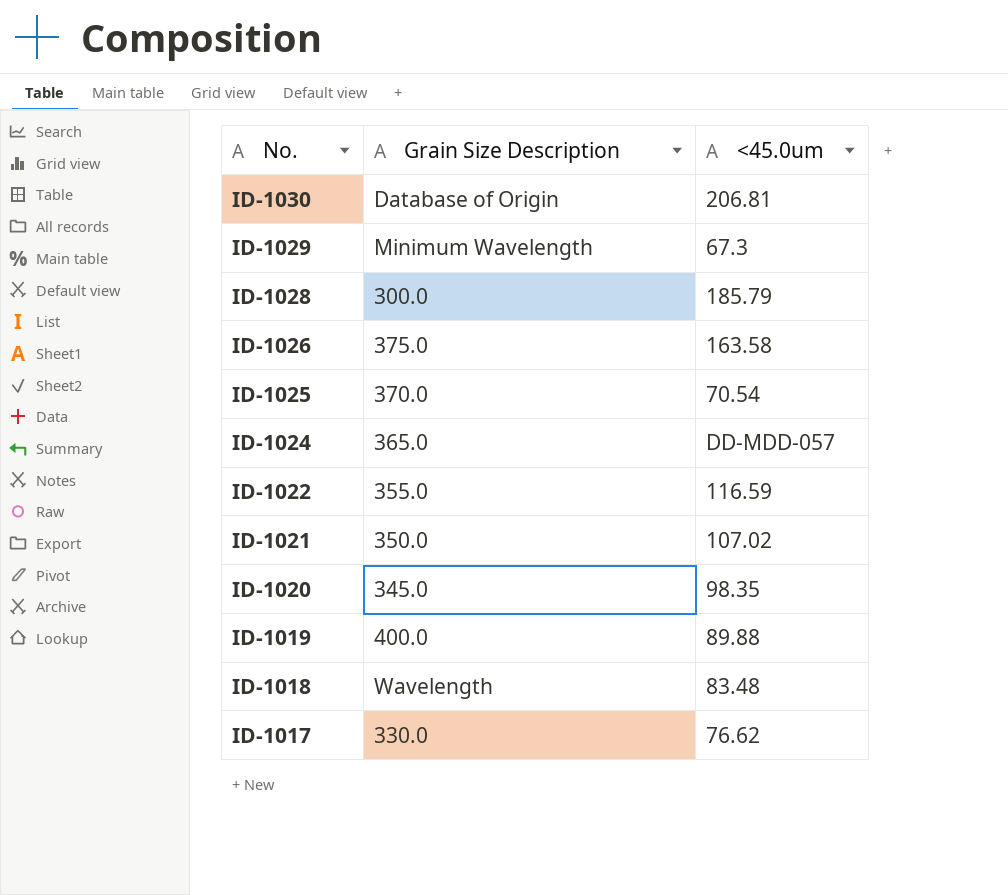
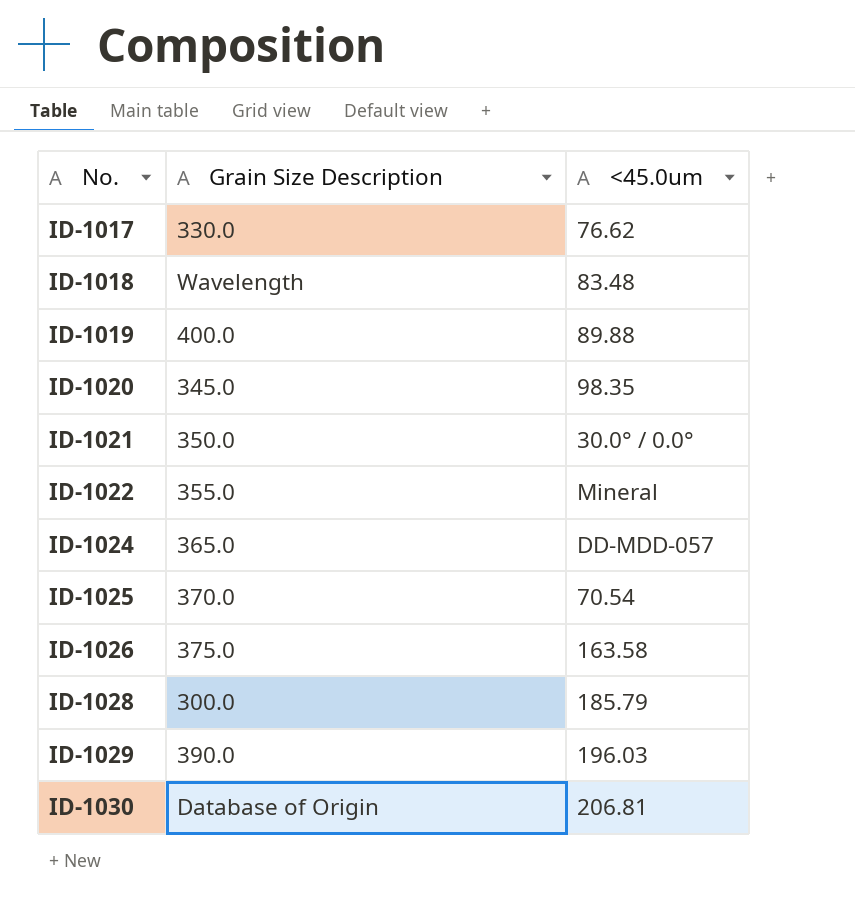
row order: No. descending -> No. ascending
ID-1021 | <45.0um: 107.02 -> 30.0° / 0.0°
ID-1022 | <45.0um: 116.59 -> Mineral
ID-1029 | Grain Size Description: Minimum Wavelength -> 390.0
ID-1029 | <45.0um: 67.3 -> 196.03

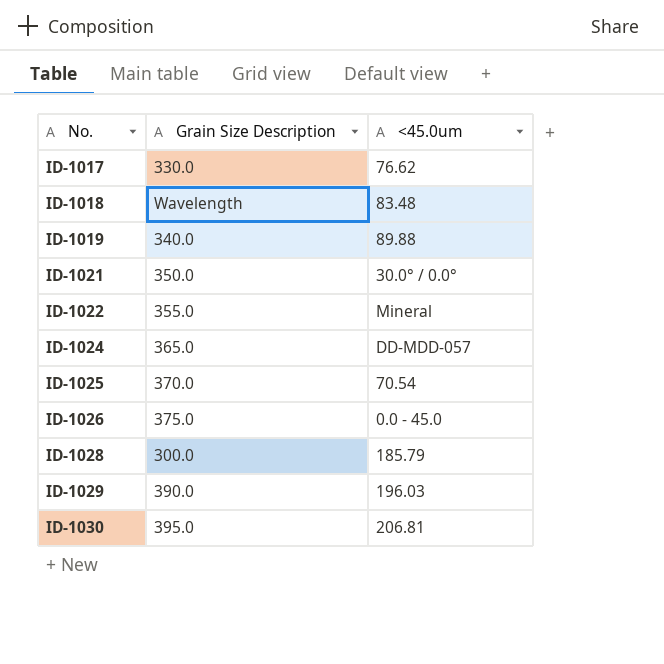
row ID-1020: 345.0 | 98.35 -> none
ID-1019 | Grain Size Description: 400.0 -> 340.0
ID-1026 | <45.0um: 163.58 -> 0.0 - 45.0
ID-1030 | Grain Size Description: Database of Origin -> 395.0

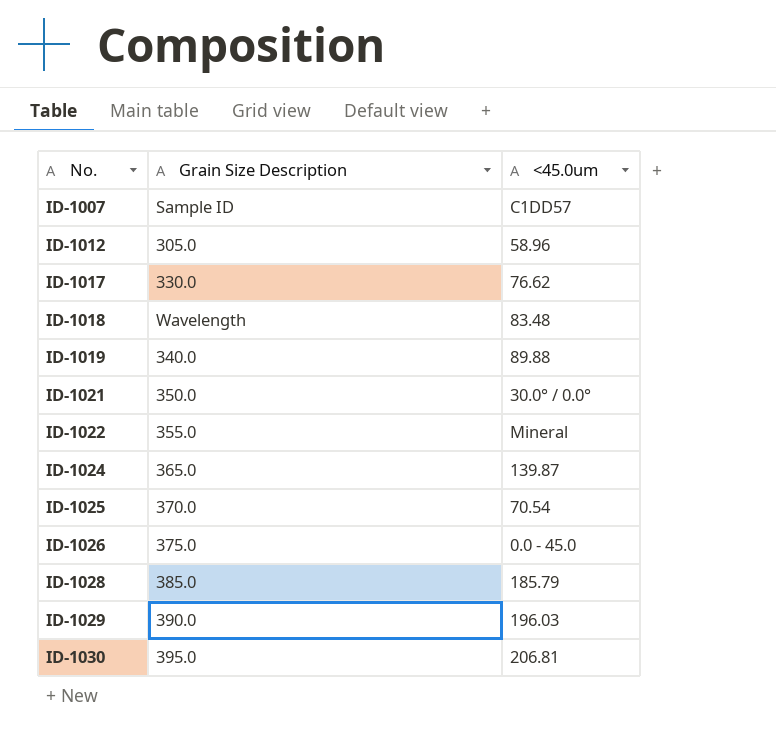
row ID-1007: none -> Sample ID | C1DD57
row ID-1012: none -> 305.0 | 58.96
ID-1024 | <45.0um: DD-MDD-057 -> 139.87
ID-1028 | Grain Size Description: 300.0 -> 385.0

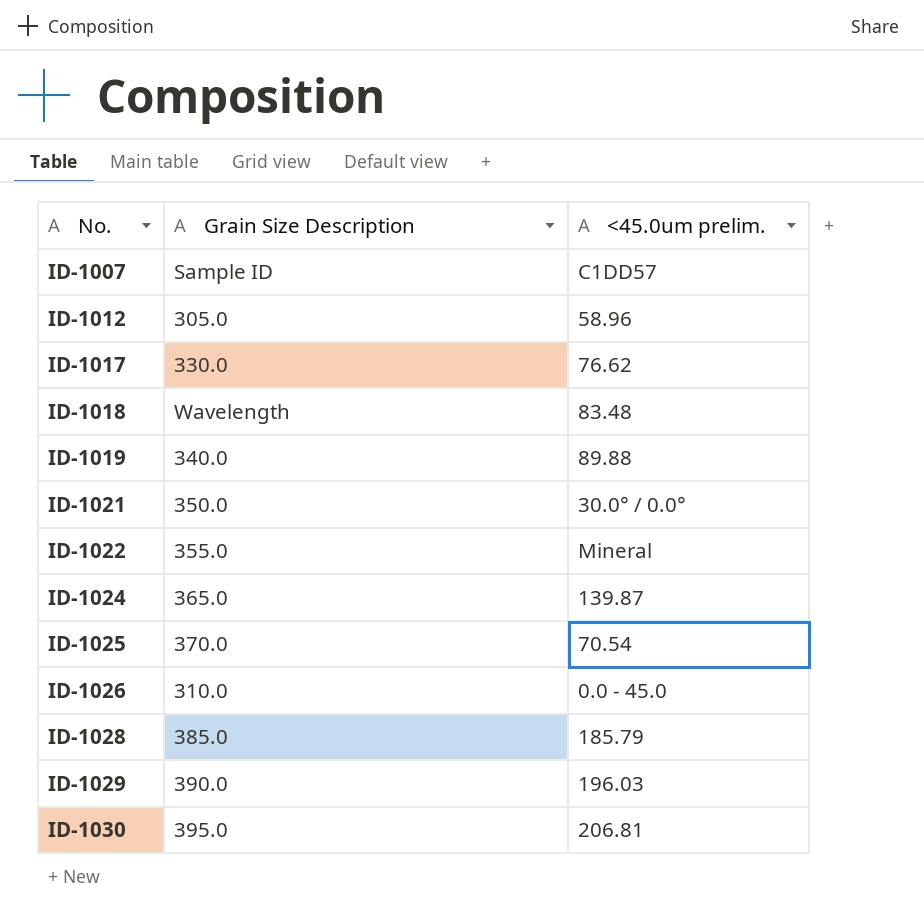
column name: <45.0um -> <45.0um prelim.
ID-1026 | Grain Size Description: 375.0 -> 310.0

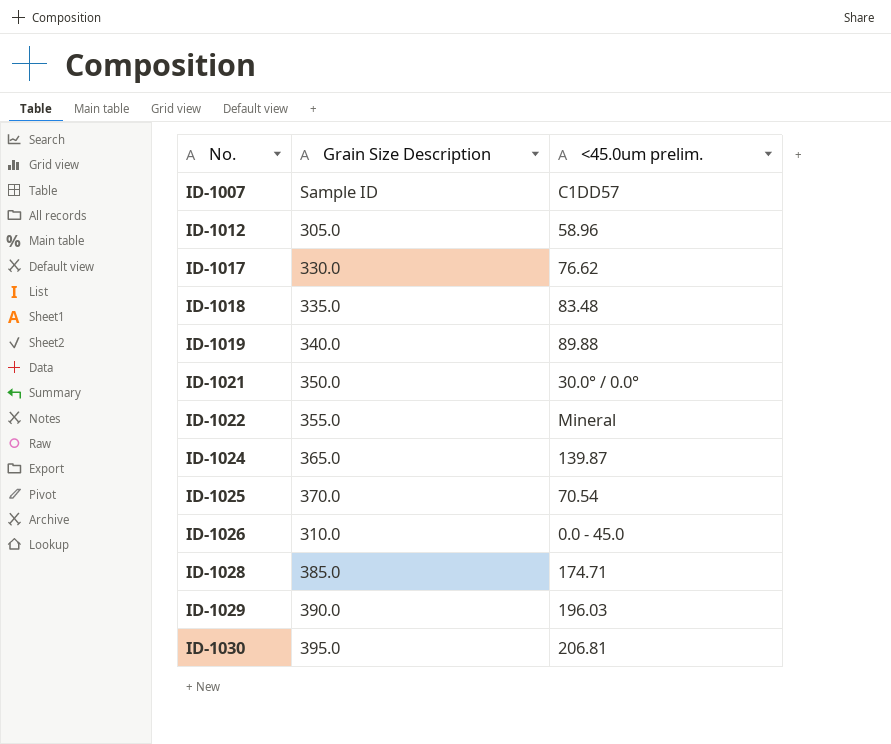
ID-1018 | Grain Size Description: Wavelength -> 335.0
ID-1028 | <45.0um prelim.: 185.79 -> 174.71

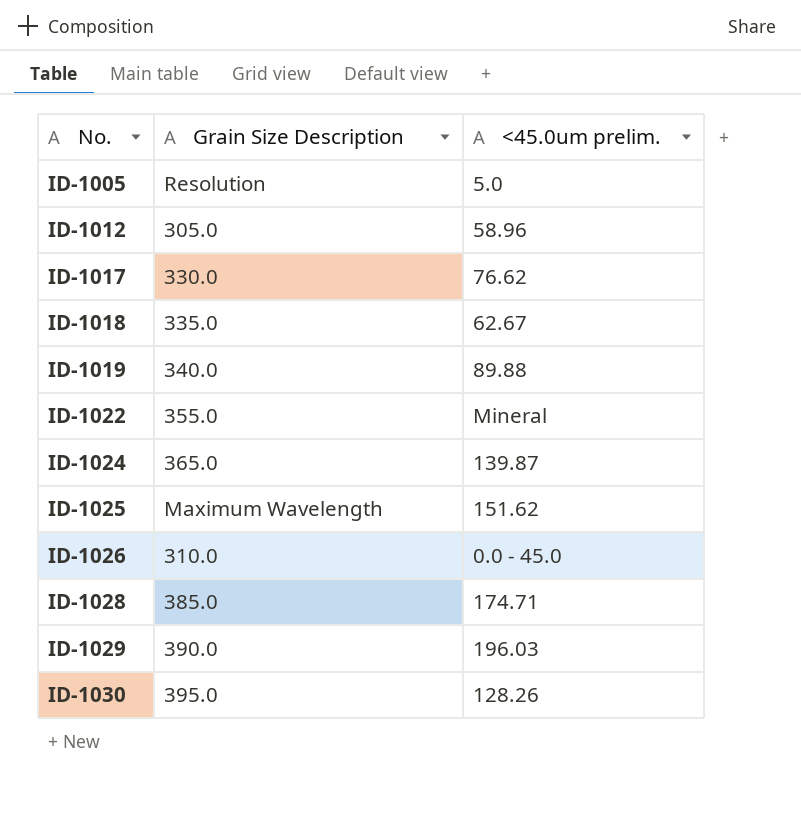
row ID-1007: Sample ID | C1DD57 -> none
row ID-1021: 350.0 | 30.0° / 0.0° -> none
row ID-1005: none -> Resolution | 5.0
ID-1018 | <45.0um prelim.: 83.48 -> 62.67
ID-1025 | Grain Size Description: 370.0 -> Maximum Wavelength
ID-1025 | <45.0um prelim.: 70.54 -> 151.62
ID-1030 | <45.0um prelim.: 206.81 -> 128.26

